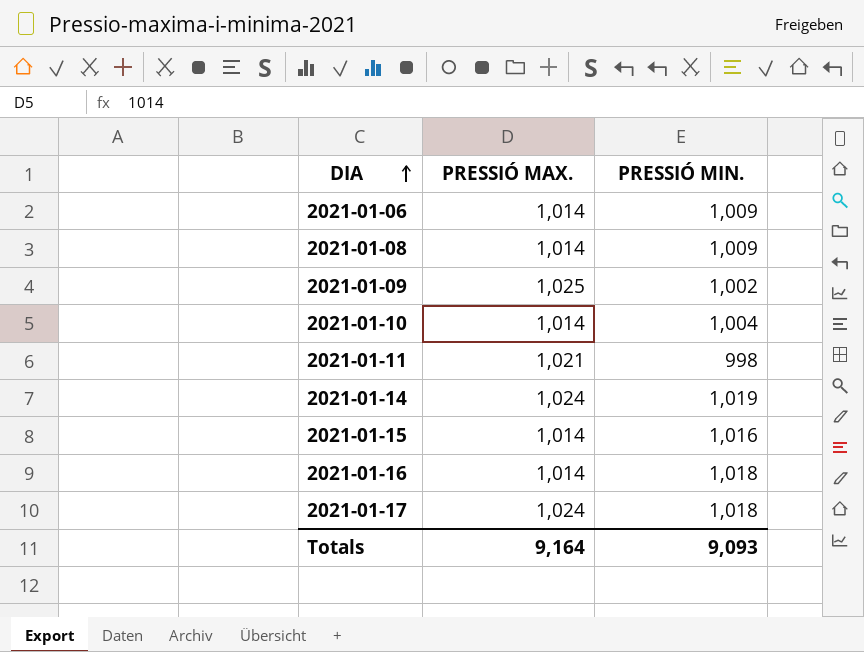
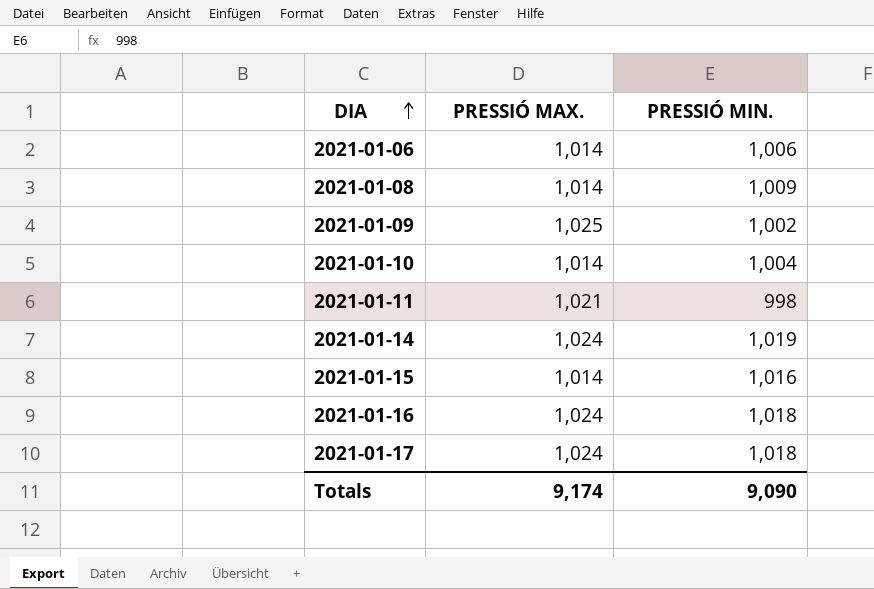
2021-01-06 | PRESSIÓ MIN.: 1,009 -> 1,006
2021-01-16 | PRESSIÓ MAX.: 1,014 -> 1,024
Totals | PRESSIÓ MAX.: 9,164 -> 9,174
Totals | PRESSIÓ MIN.: 9,093 -> 9,090

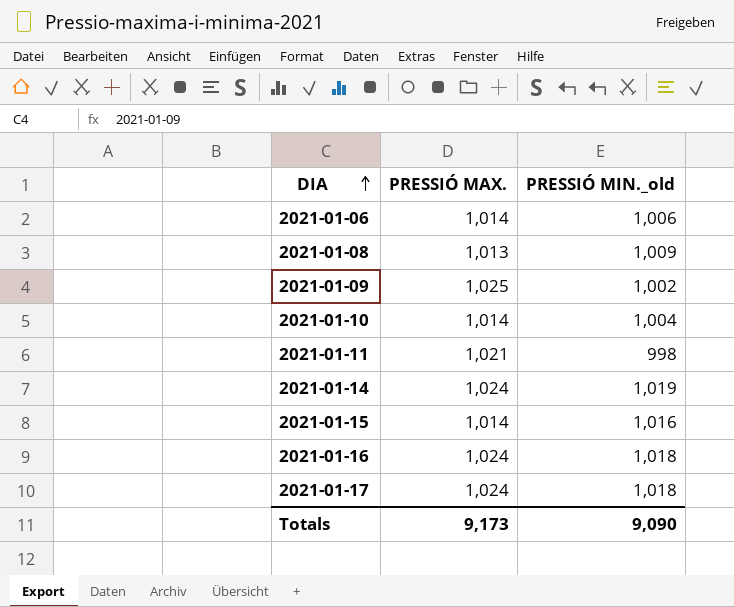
column name: PRESSIÓ MIN. -> PRESSIÓ MIN._old
2021-01-08 | PRESSIÓ MAX.: 1,014 -> 1,013
Totals | PRESSIÓ MAX.: 9,174 -> 9,173

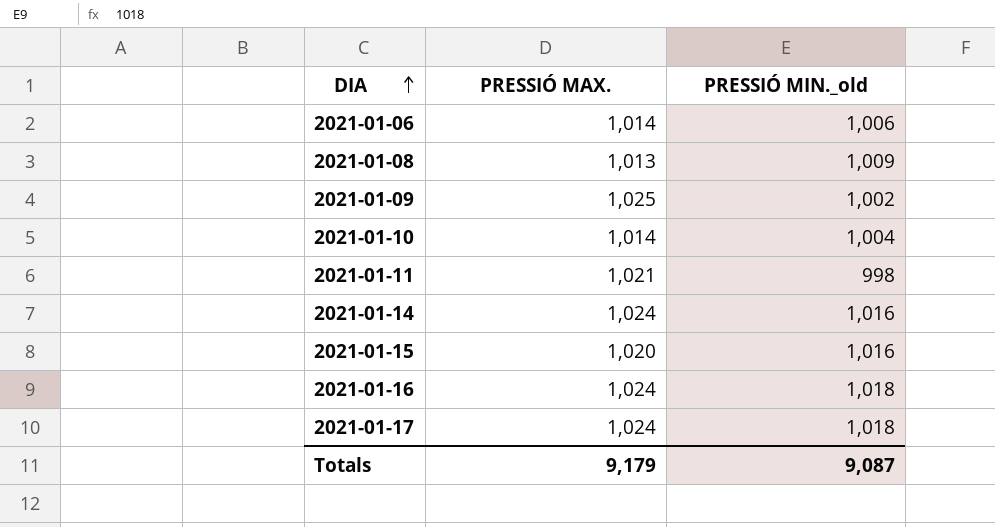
2021-01-14 | PRESSIÓ MIN._old: 1,019 -> 1,016
2021-01-15 | PRESSIÓ MAX.: 1,014 -> 1,020
Totals | PRESSIÓ MAX.: 9,173 -> 9,179
Totals | PRESSIÓ MIN._old: 9,090 -> 9,087

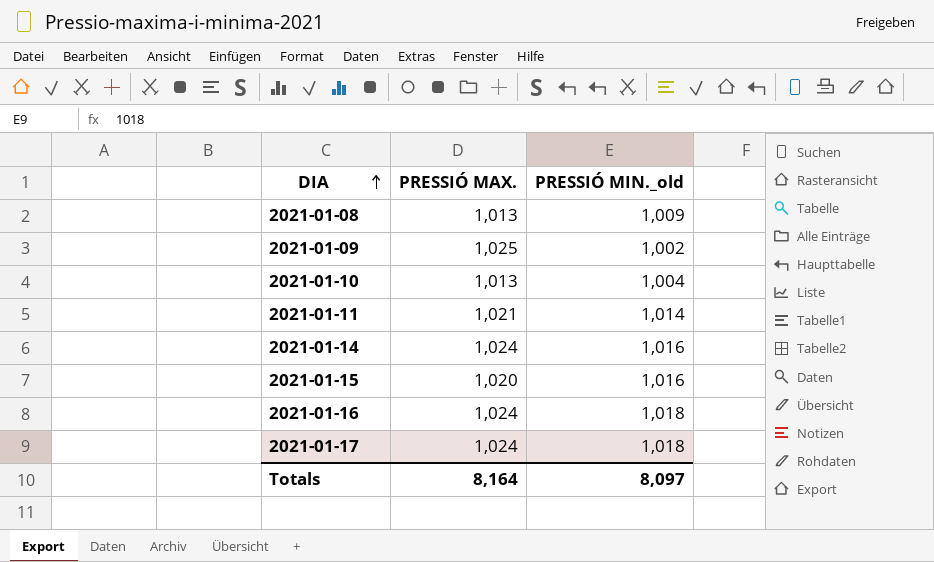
row 2021-01-06: 1,014 | 1,006 -> none
2021-01-10 | PRESSIÓ MAX.: 1,014 -> 1,013
2021-01-11 | PRESSIÓ MIN._old: 998 -> 1,014
Totals | PRESSIÓ MAX.: 9,179 -> 8,164
Totals | PRESSIÓ MIN._old: 9,087 -> 8,097

